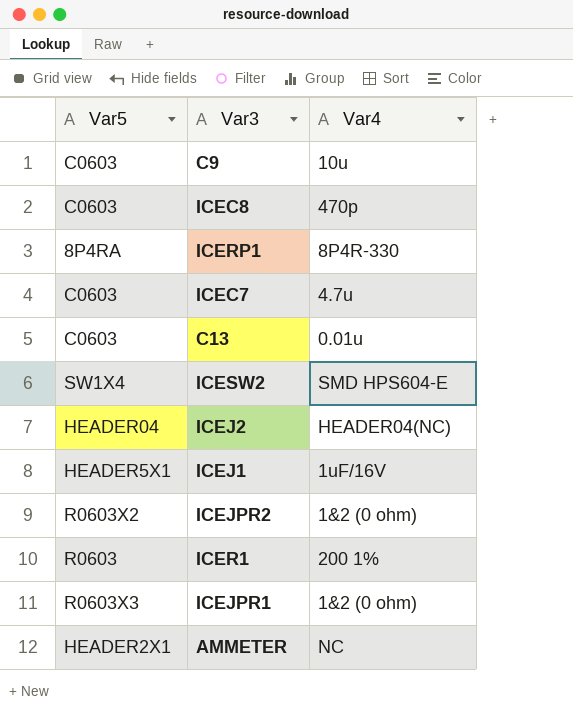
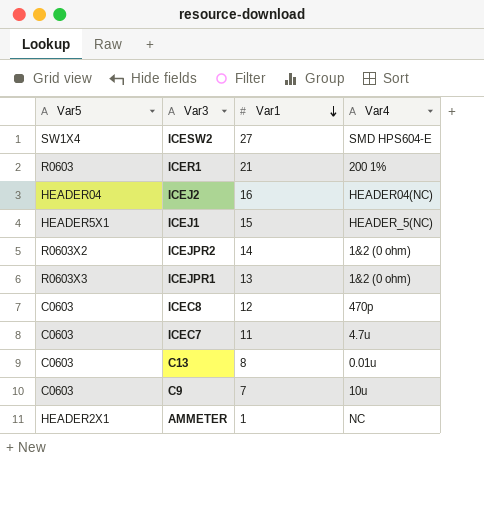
row order: none -> Var1 descending
column Var1 | position: none -> 3
row ICERP1: 8P4RA | 8P4R-330 -> none
ICEJ1 | Var4: 1uF/16V -> HEADER_5(NC)

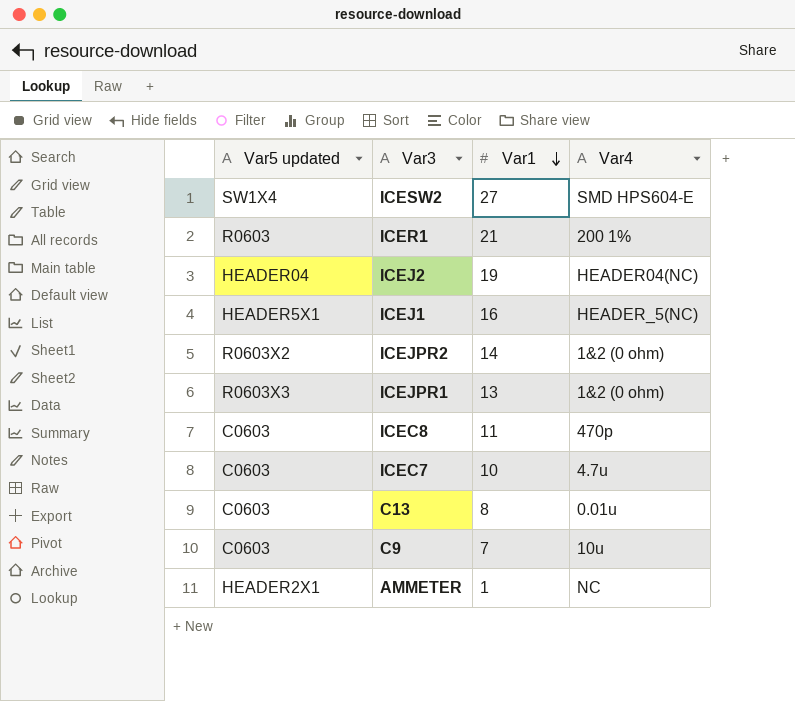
column name: Var5 -> Var5 updated
ICEJ2 | Var1: 16 -> 19
ICEJ1 | Var1: 15 -> 16
ICEC8 | Var1: 12 -> 11
ICEC7 | Var1: 11 -> 10

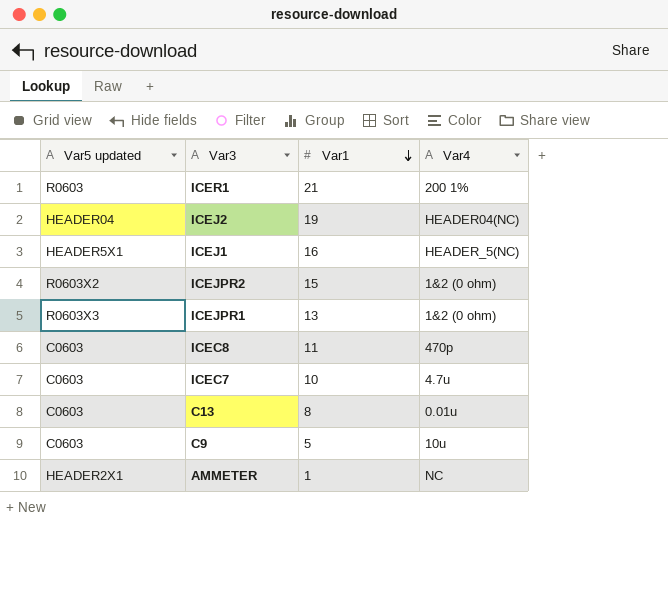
row ICESW2: SW1X4 | 27 | SMD HPS604-E -> none
ICEJPR2 | Var1: 14 -> 15
C9 | Var1: 7 -> 5

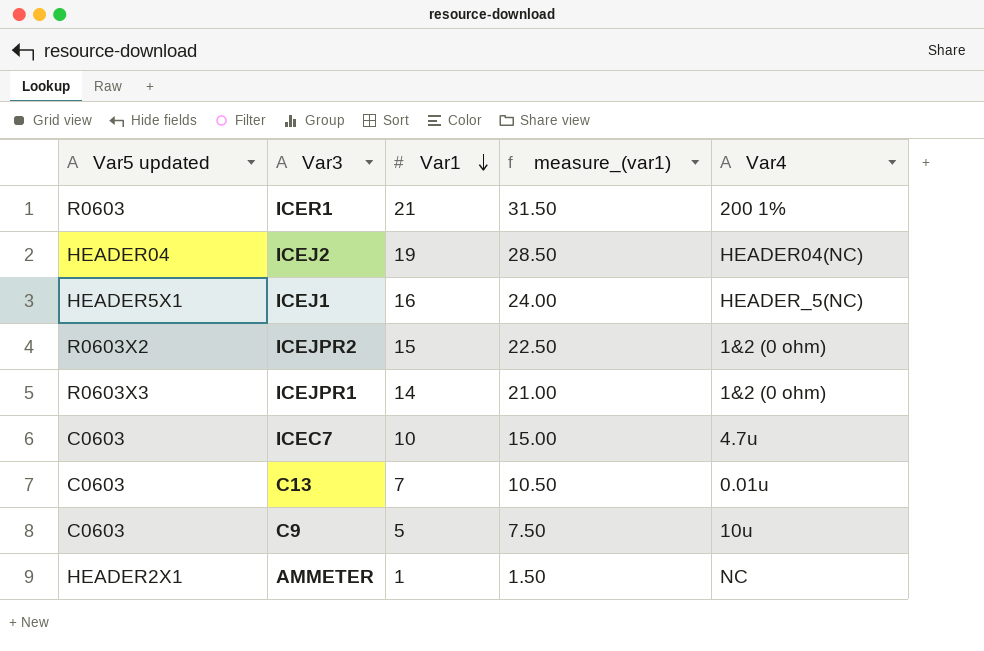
column measure_(var1) | formula: none -> [Var1] * 1.5
row ICEC8: C0603 | 11 | 470p -> none
ICEJPR1 | Var1: 13 -> 14
C13 | Var1: 8 -> 7

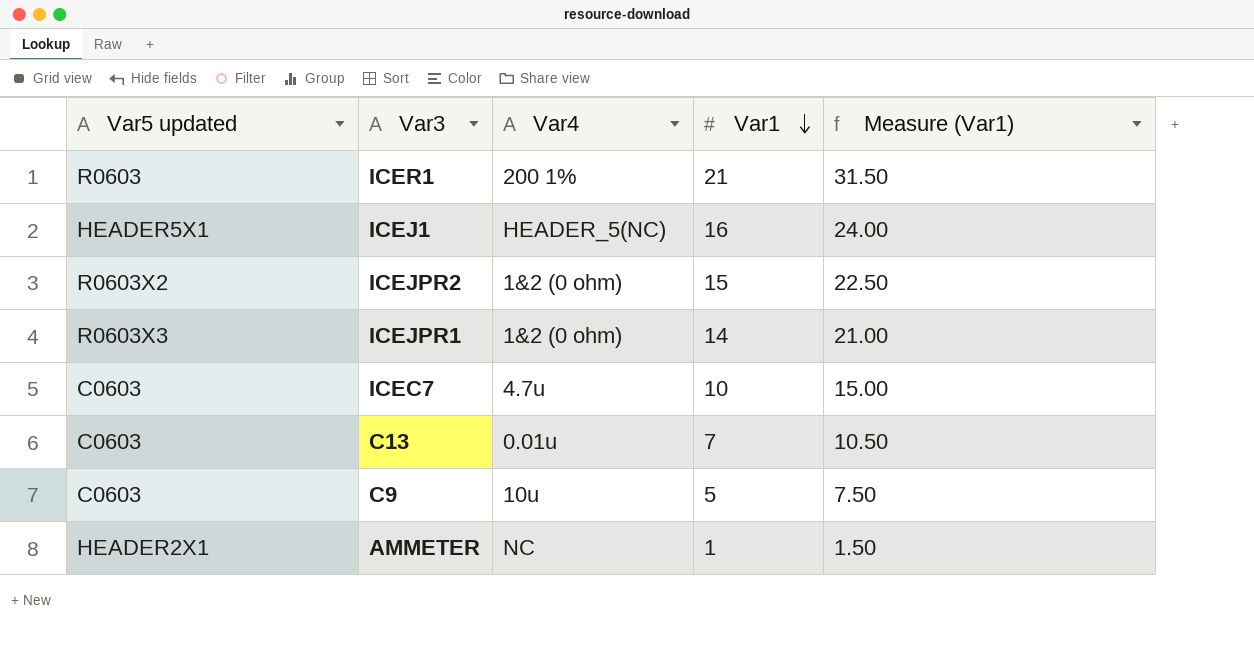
column Var4 | position: 5 -> 3
column name: measure_(var1) -> Measure (Var1)
row ICEJ2: HEADER04 | 19 | 28.50 | HEADER04(NC) -> none

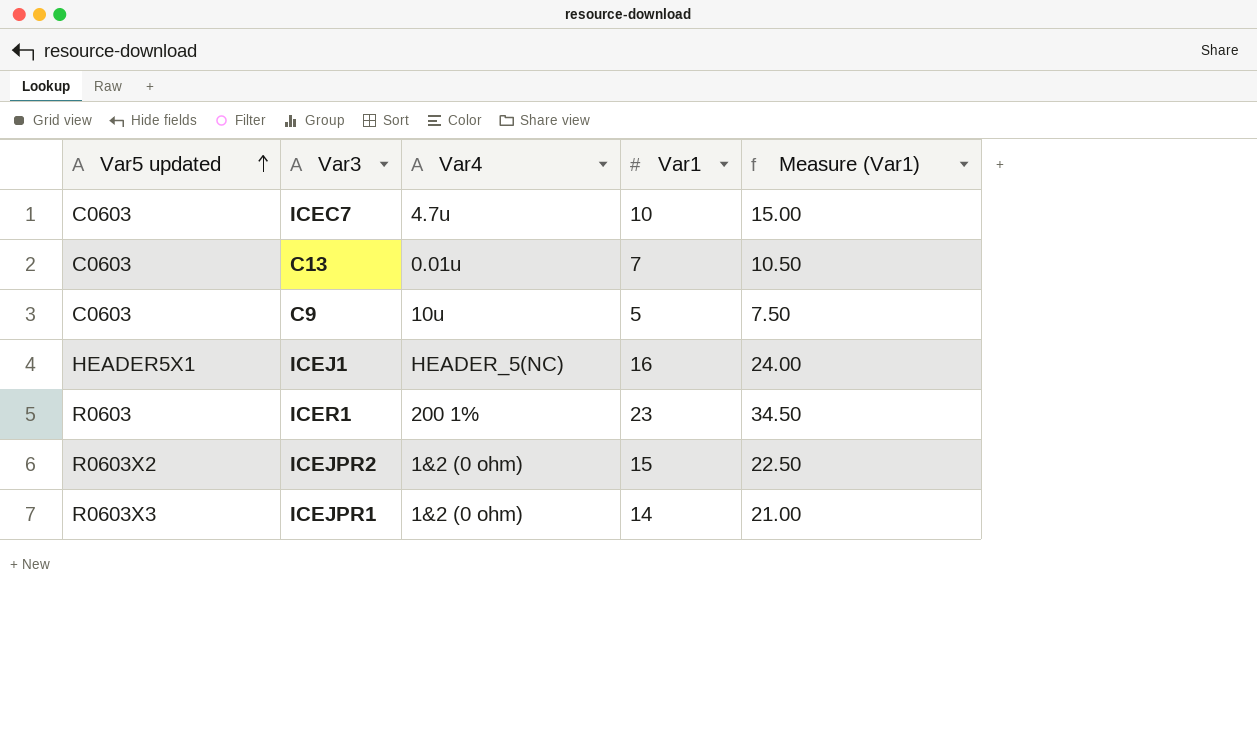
row order: Var1 descending -> Var5 updated ascending
row AMMETER: HEADER2X1 | NC | 1 | 1.50 -> none
ICER1 | Var1: 21 -> 23
ICER1 | Measure (Var1): 31.50 -> 34.50

